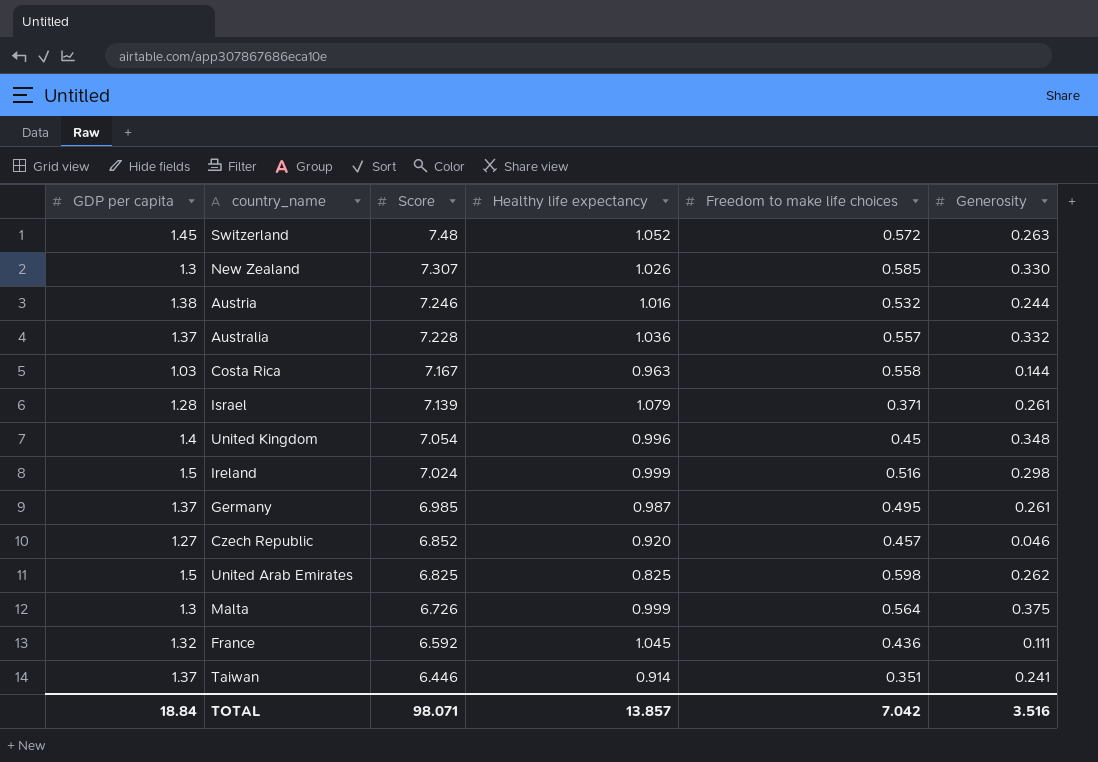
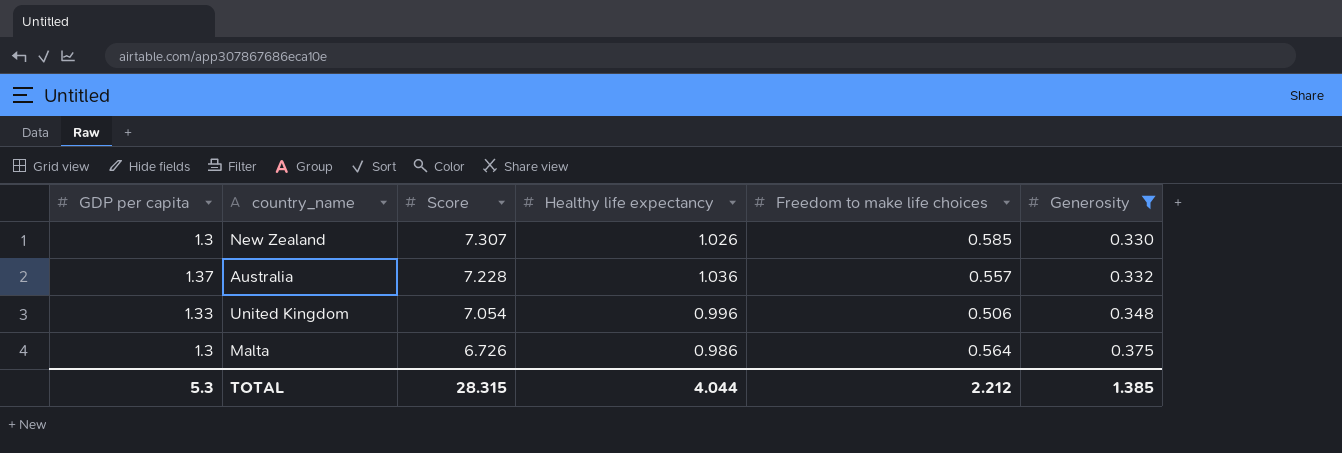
filter: none -> Generosity >= 0.330
United Kingdom | GDP per capita: 1.4 -> 1.33
United Kingdom | Freedom to make life choices: 0.45 -> 0.506
Malta | Healthy life expectancy: 0.999 -> 0.986
TOTAL | GDP per capita: 18.84 -> 5.3
TOTAL | Score: 98.071 -> 28.315
TOTAL | Healthy life expectancy: 13.857 -> 4.044
TOTAL | Freedom to make life choices: 7.042 -> 2.212
TOTAL | Generosity: 3.516 -> 1.385

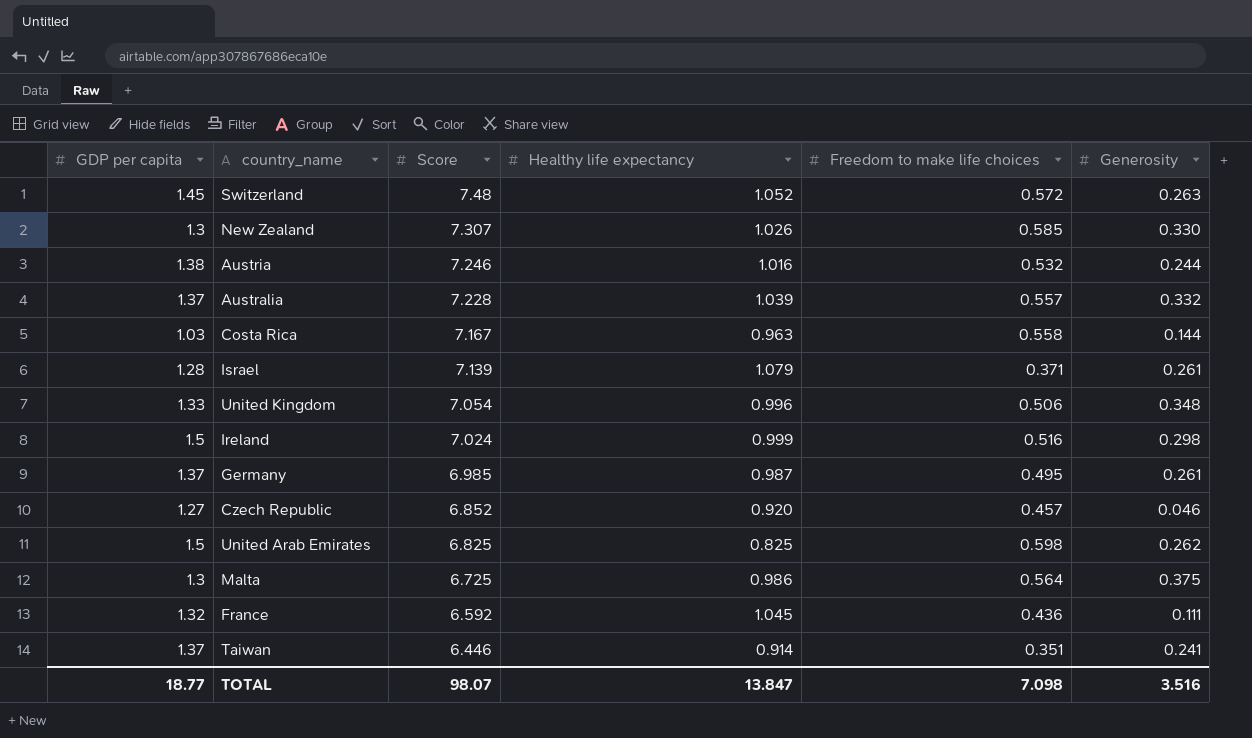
filter: Generosity >= 0.330 -> none
Australia | Healthy life expectancy: 1.036 -> 1.039
Malta | Score: 6.726 -> 6.725
TOTAL | GDP per capita: 5.3 -> 18.77
TOTAL | Score: 28.315 -> 98.07
TOTAL | Healthy life expectancy: 4.044 -> 13.847
TOTAL | Freedom to make life choices: 2.212 -> 7.098
TOTAL | Generosity: 1.385 -> 3.516

